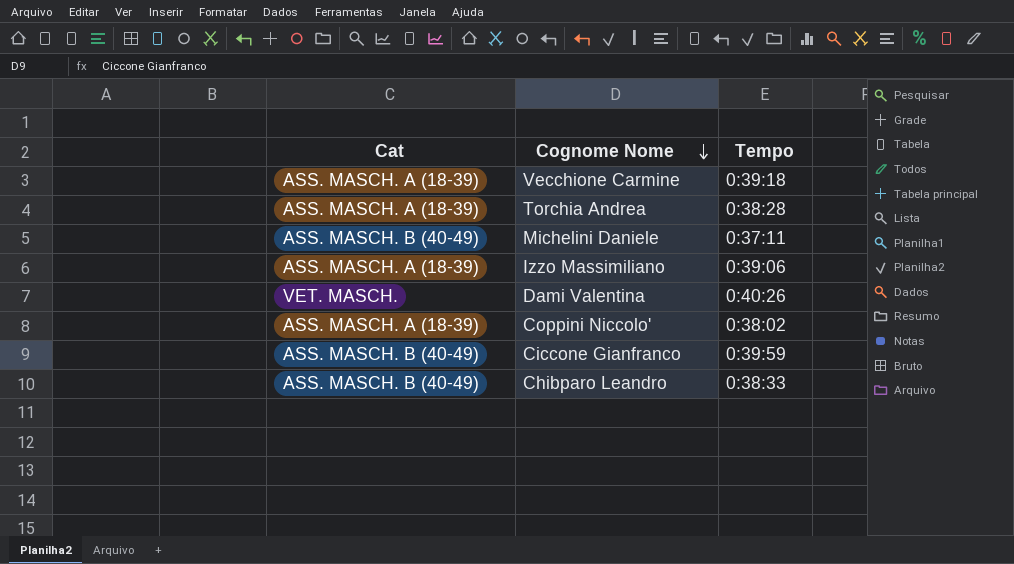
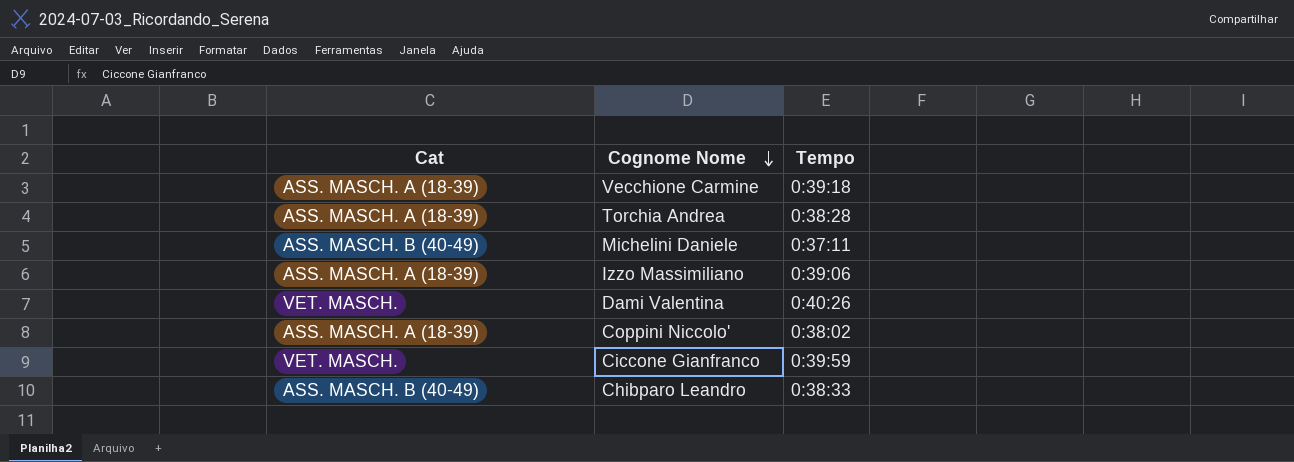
Ciccone Gianfranco | Cat: ASS. MASCH. B (40-49) -> VET. MASCH.

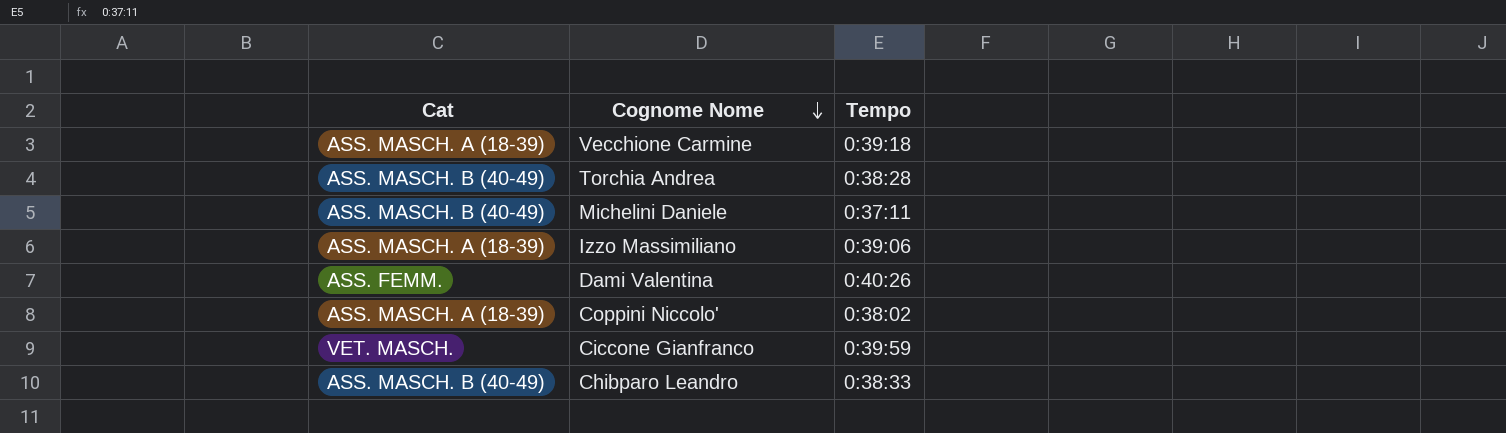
Torchia Andrea | Cat: ASS. MASCH. A (18-39) -> ASS. MASCH. B (40-49)
Dami Valentina | Cat: VET. MASCH. -> ASS. FEMM.

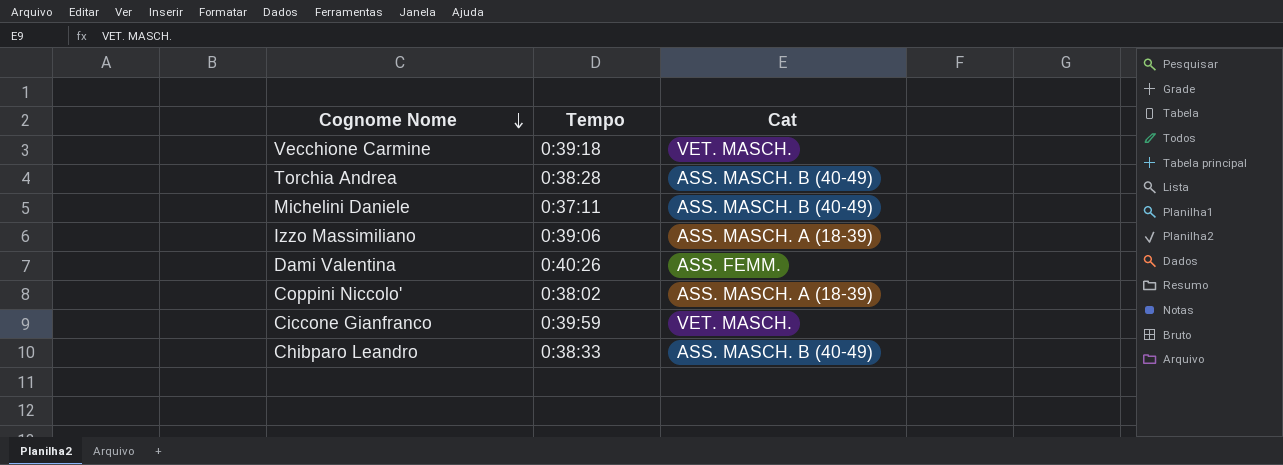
column Cat | position: 1 -> 3
Vecchione Carmine | Cat: ASS. MASCH. A (18-39) -> VET. MASCH.

